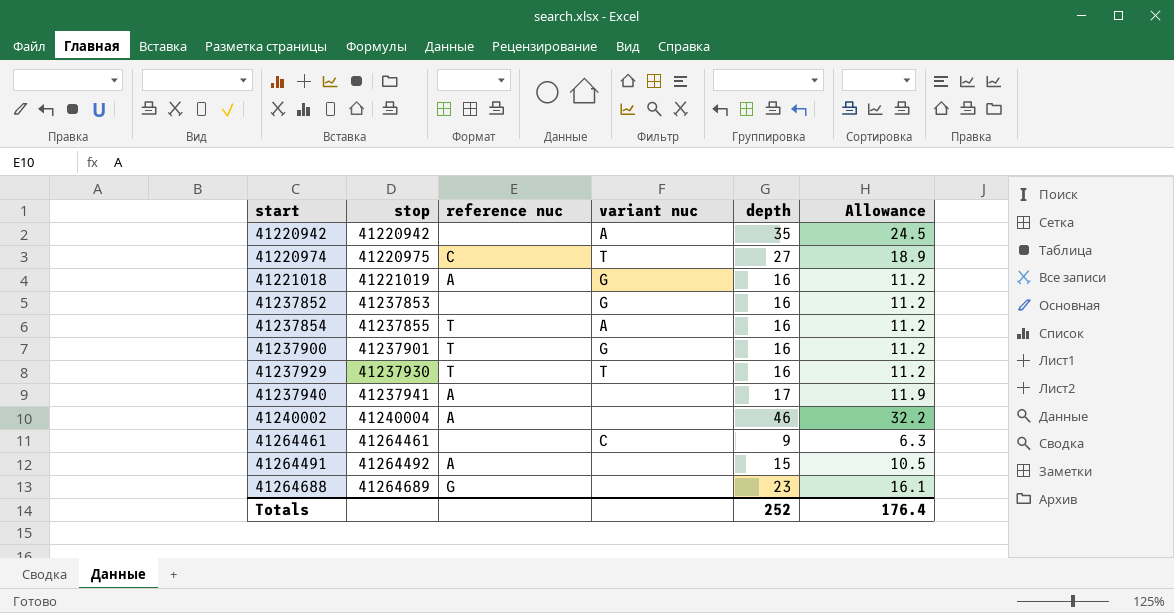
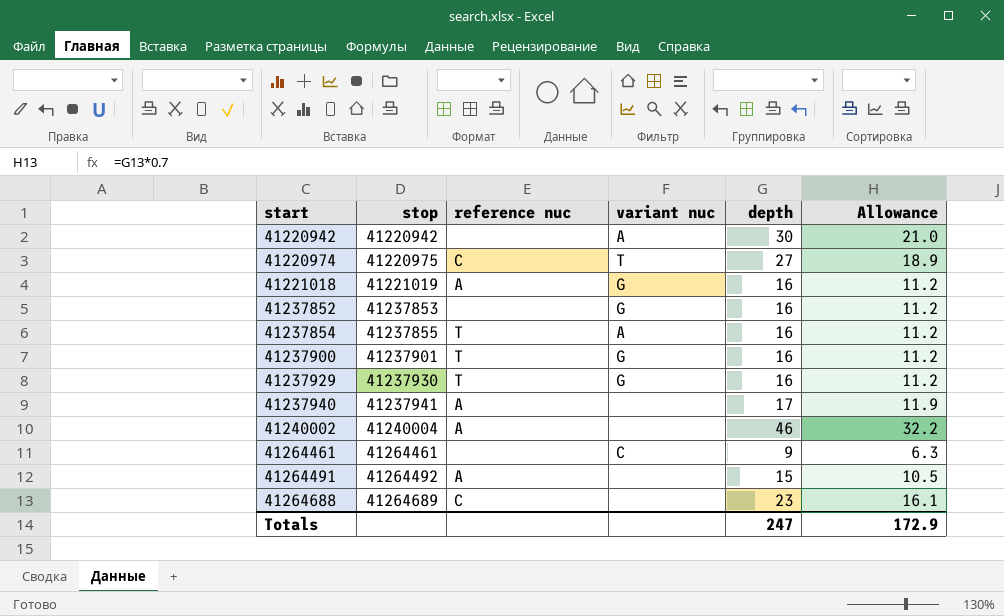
41220942 | depth: 35 -> 30
41220942 | Allowance: 24.5 -> 21.0
41237929 | variant nuc: T -> G
41264688 | reference nuc: G -> C
Totals | depth: 252 -> 247
Totals | Allowance: 176.4 -> 172.9

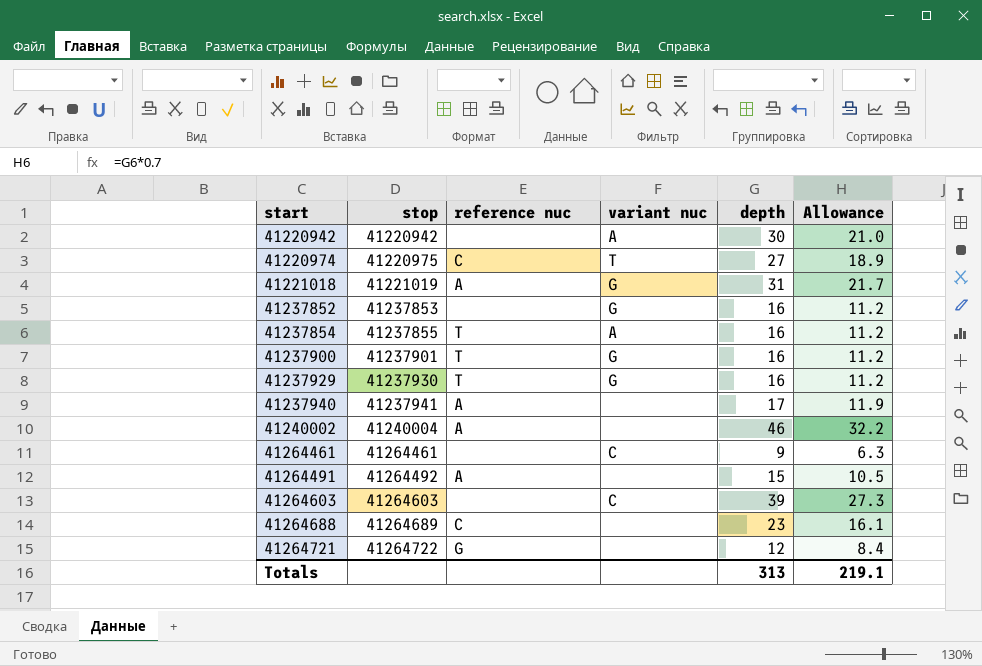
41221018 | depth: 16 -> 31
41221018 | Allowance: 11.2 -> 21.7
row 41264603: none -> 41264603 | none | C | 39 | 27.3
row 41264721: none -> 41264722 | G | none | 12 | 8.4
Totals | depth: 247 -> 313
Totals | Allowance: 172.9 -> 219.1

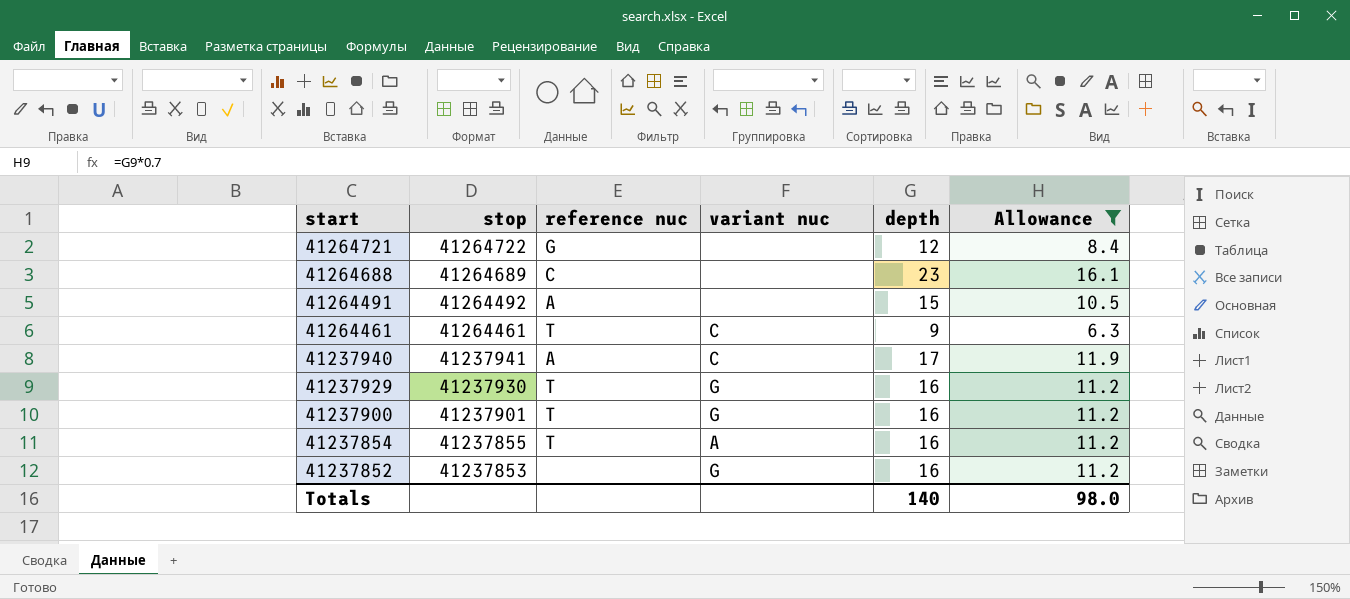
filter: none -> Allowance <= 16.1
row order: start ascending -> start descending
41264461 | reference nuc: none -> T
41237940 | variant nuc: none -> C
Totals | depth: 313 -> 140
Totals | Allowance: 219.1 -> 98.0

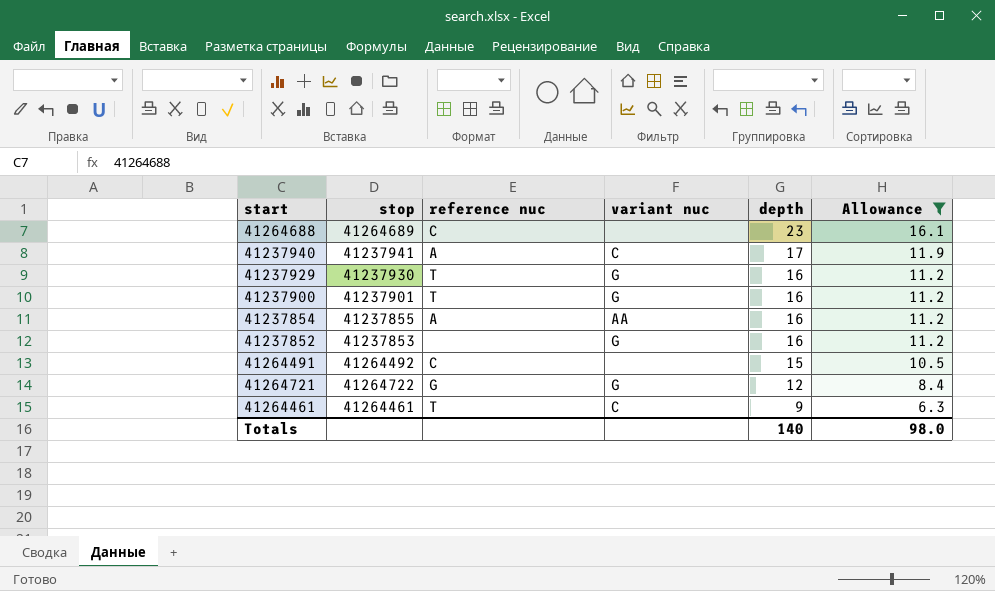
row order: start descending -> depth descending
41237854 | reference nuc: T -> A
41237854 | variant nuc: A -> AA
41264491 | reference nuc: A -> C
41264721 | variant nuc: none -> G

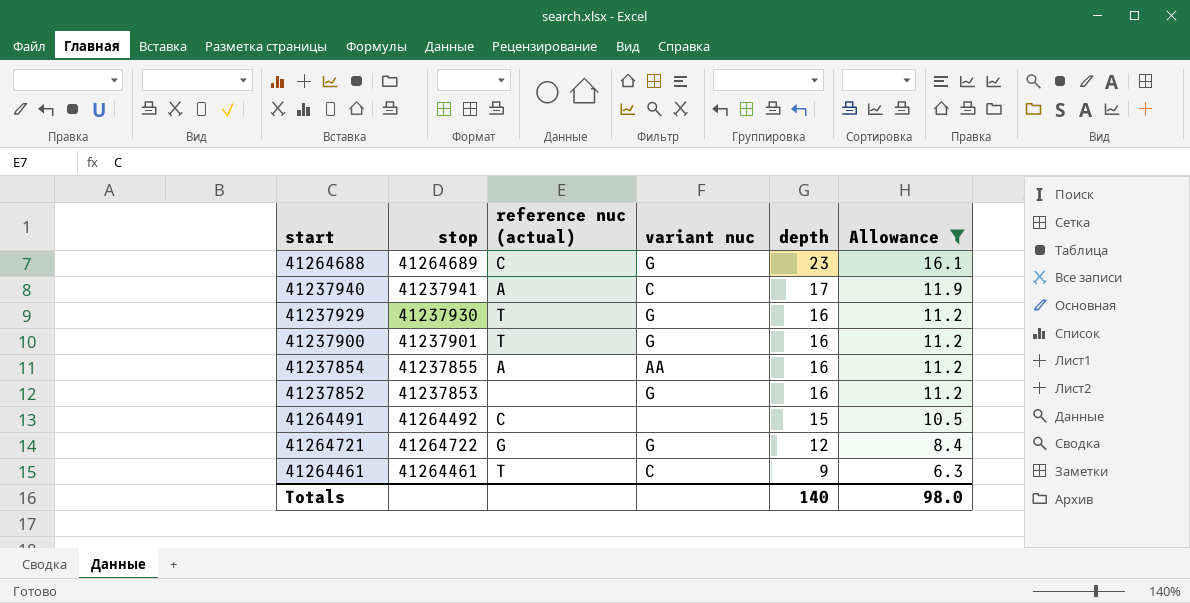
column name: reference nuc -> reference nuc (actual)
41264688 | variant nuc: none -> G

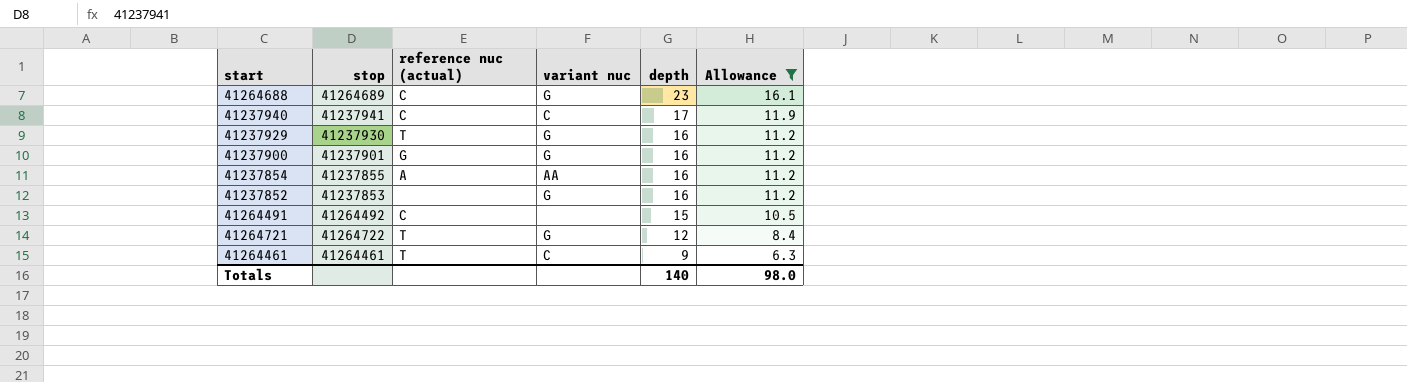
41237940 | reference nuc (actual): A -> C
41237900 | reference nuc (actual): T -> G
41264721 | reference nuc (actual): G -> T

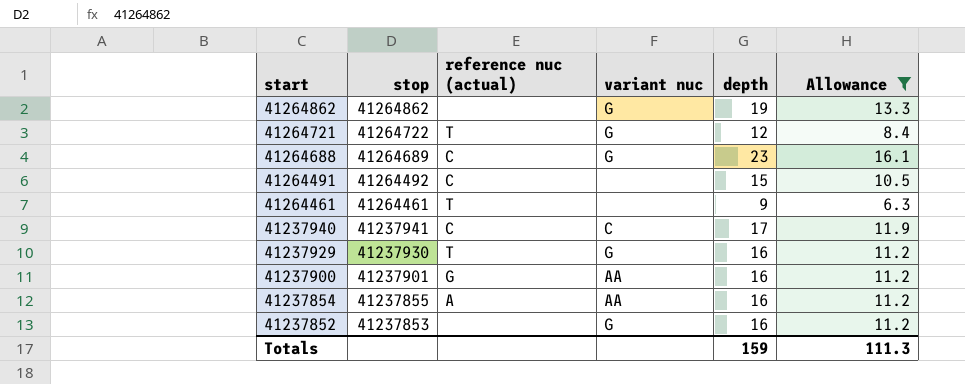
row order: depth descending -> start descending
row 41264862: none -> 41264862 | none | G | 19 | 13.3
41264461 | variant nuc: C -> none
41237900 | variant nuc: G -> AA
Totals | depth: 140 -> 159
Totals | Allowance: 98.0 -> 111.3

